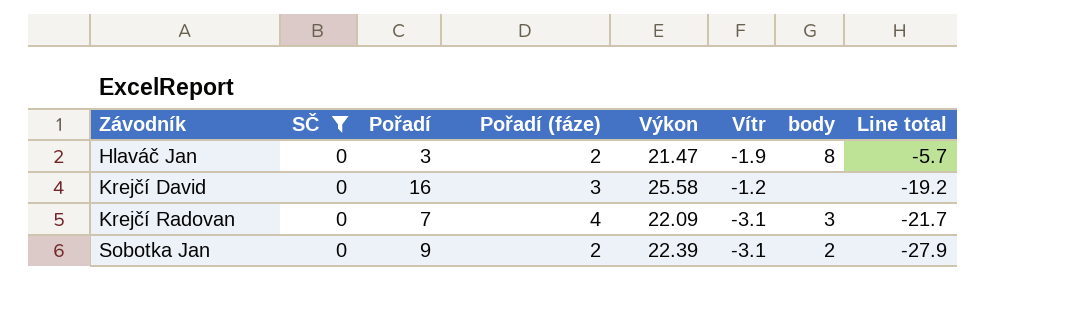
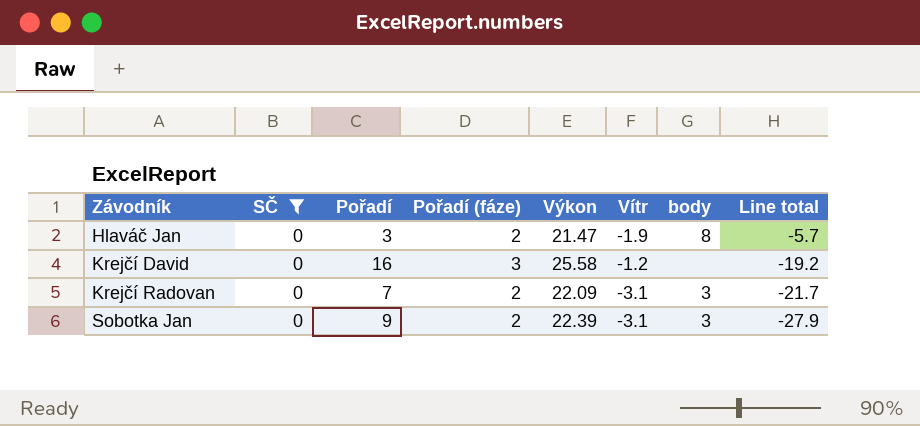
Krejčí Radovan | Pořadí (fáze): 4 -> 2
Sobotka Jan | body: 2 -> 3

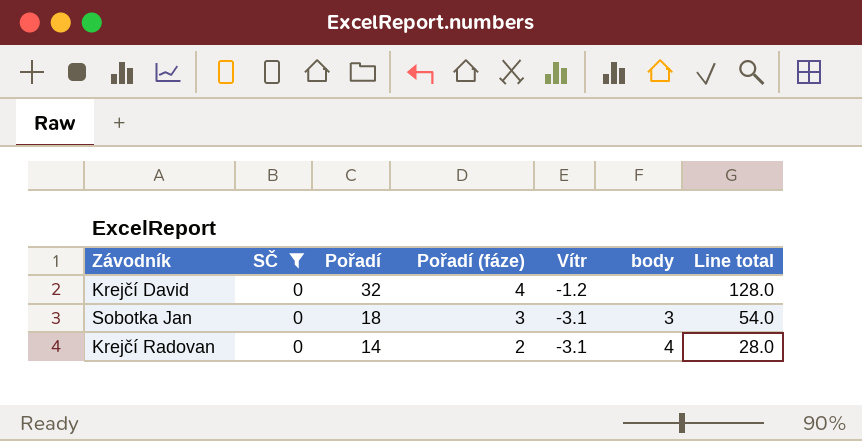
row order: Závodník ascending -> Pořadí descending
column Výkon | position: 5 -> none
column Line total | formula: [Pořadí] * [Vítr] -> [Pořadí] * [Pořadí (fáze)]
row Hlaváč Jan: 0 | 3 | 2 | 21.47 | -1.9 | 8 | -5.7 -> none
Krejčí David | Pořadí: 16 -> 32
Krejčí David | Pořadí (fáze): 3 -> 4
Sobotka Jan | Pořadí: 9 -> 18
Sobotka Jan | Pořadí (fáze): 2 -> 3
Krejčí Radovan | Pořadí: 7 -> 14
Krejčí Radovan | body: 3 -> 4

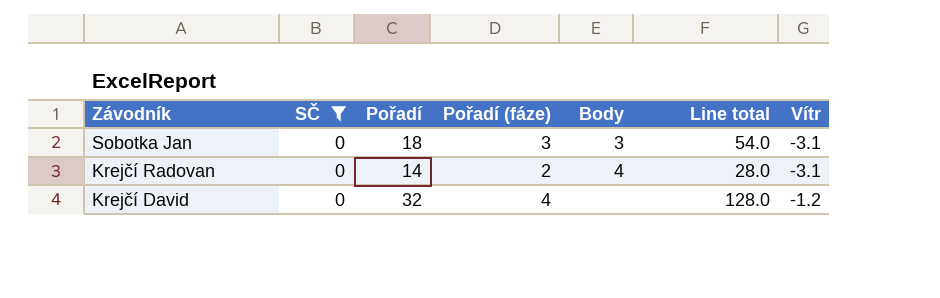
row order: Pořadí descending -> Závodník descending
column name: body -> Body
column Vítr | position: 5 -> 7

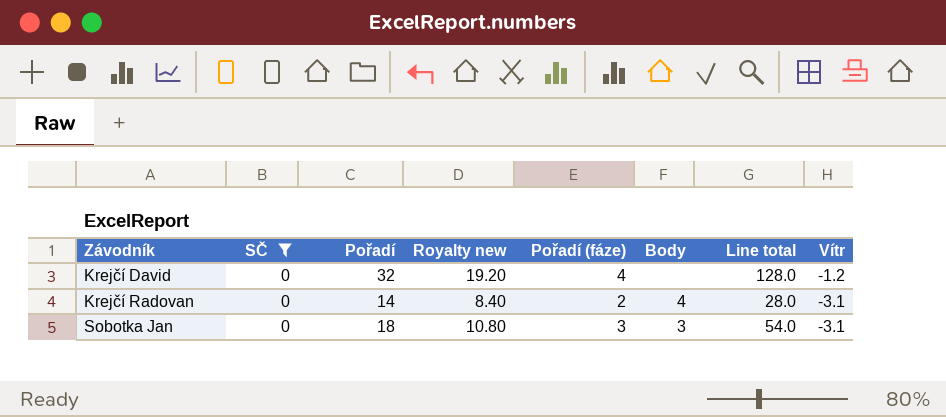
row order: Závodník descending -> Závodník ascending
column Royalty new | formula: none -> [Pořadí] * 0.6

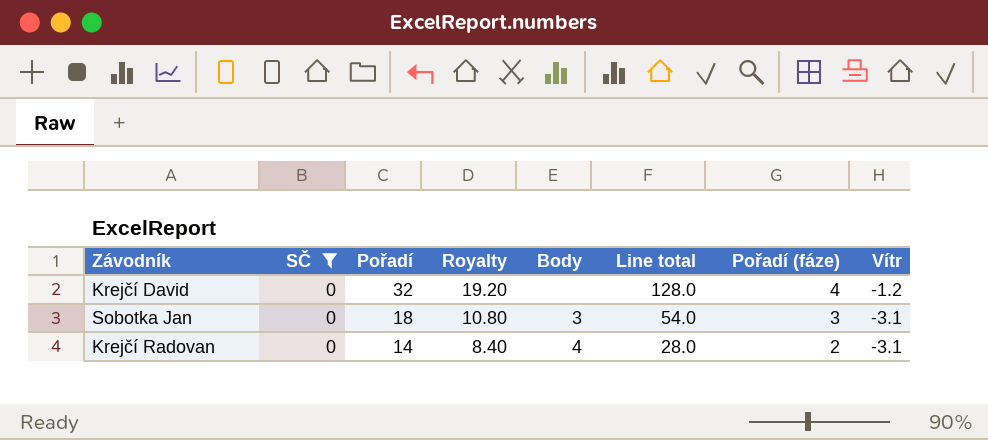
row order: Závodník ascending -> Pořadí descending
column name: Royalty new -> Royalty
column Pořadí (fáze) | position: 5 -> 7

